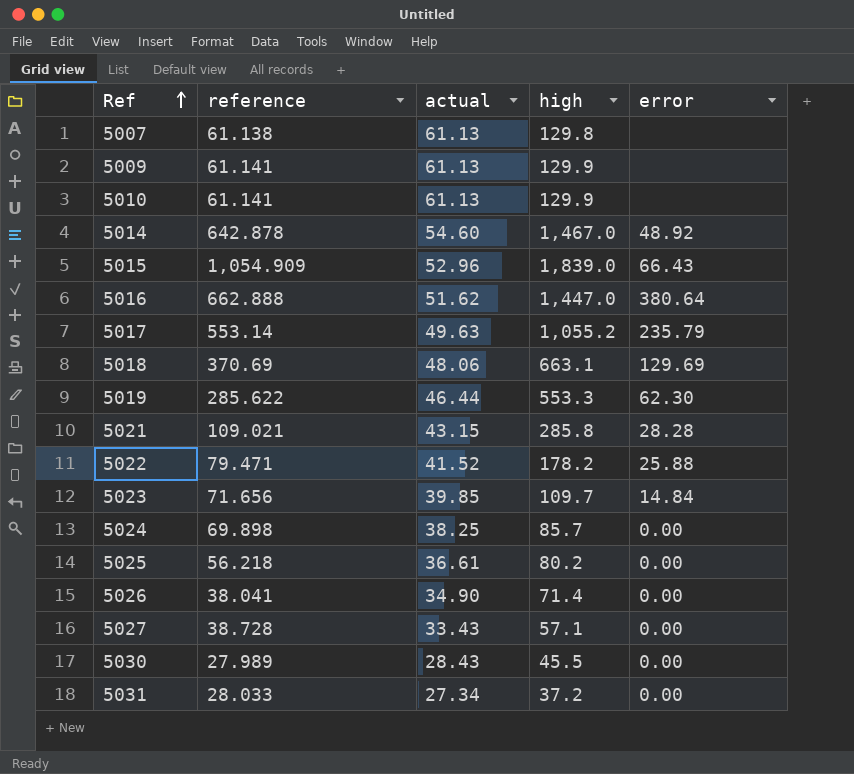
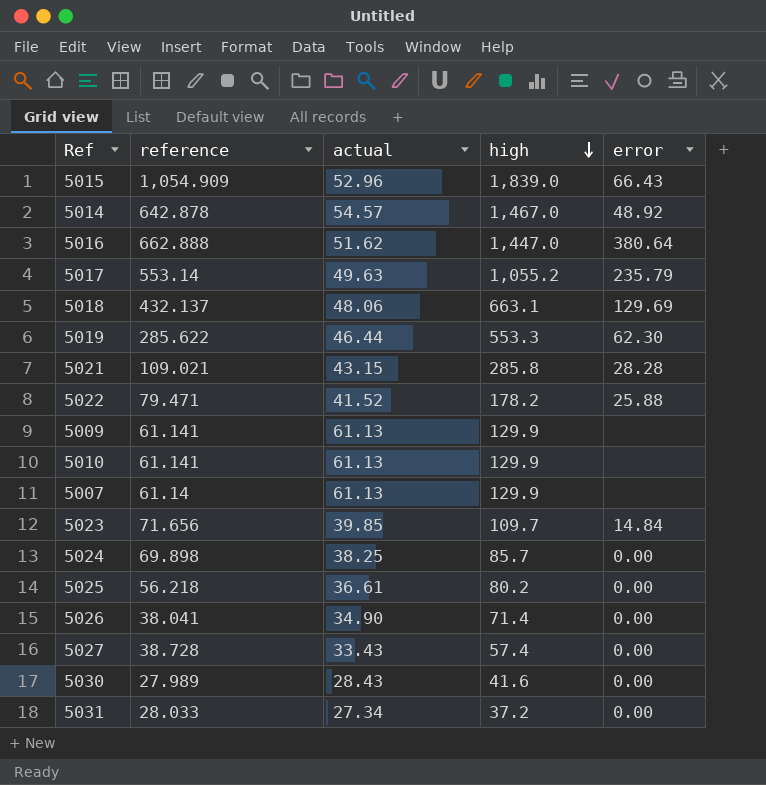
row order: Ref ascending -> high descending
5014 | actual: 54.60 -> 54.57
5018 | reference: 370.69 -> 432.137
5007 | reference: 61.138 -> 61.14
5007 | high: 129.8 -> 129.9
5027 | high: 57.1 -> 57.4
5030 | high: 45.5 -> 41.6

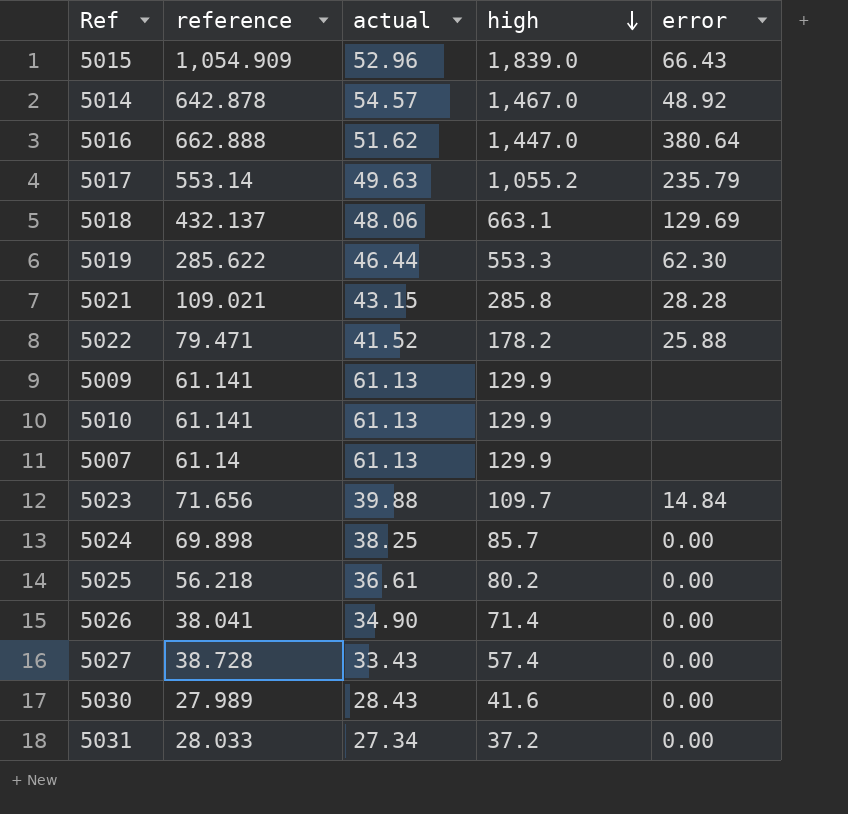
5023 | actual: 39.85 -> 39.88

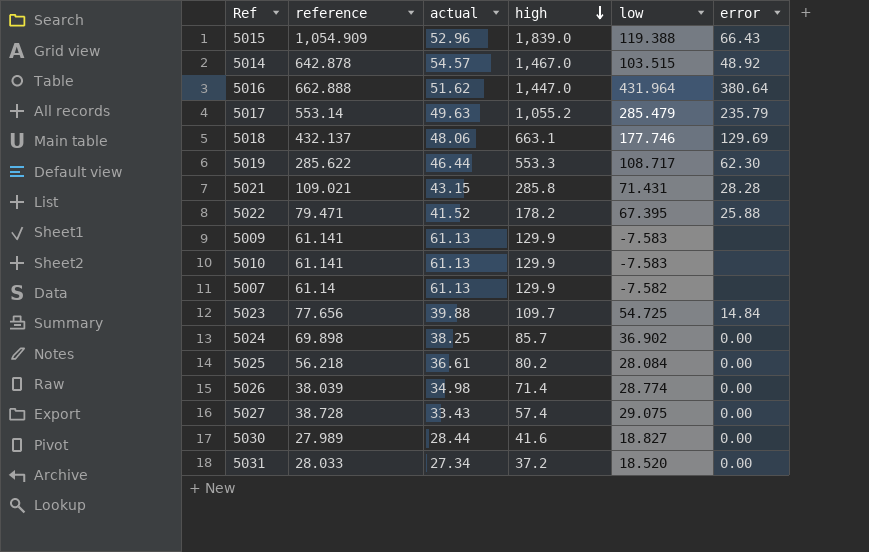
column low | position: none -> 5
5023 | reference: 71.656 -> 77.656
5026 | reference: 38.041 -> 38.039
5026 | actual: 34.90 -> 34.98
5030 | actual: 28.43 -> 28.44

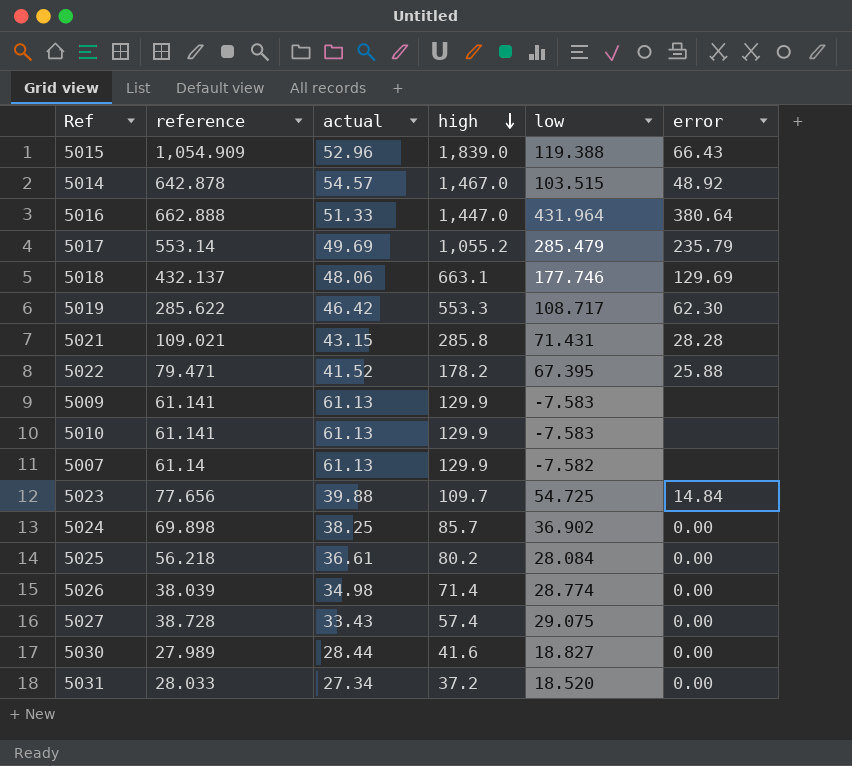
5016 | actual: 51.62 -> 51.33
5017 | actual: 49.63 -> 49.69
5019 | actual: 46.44 -> 46.42

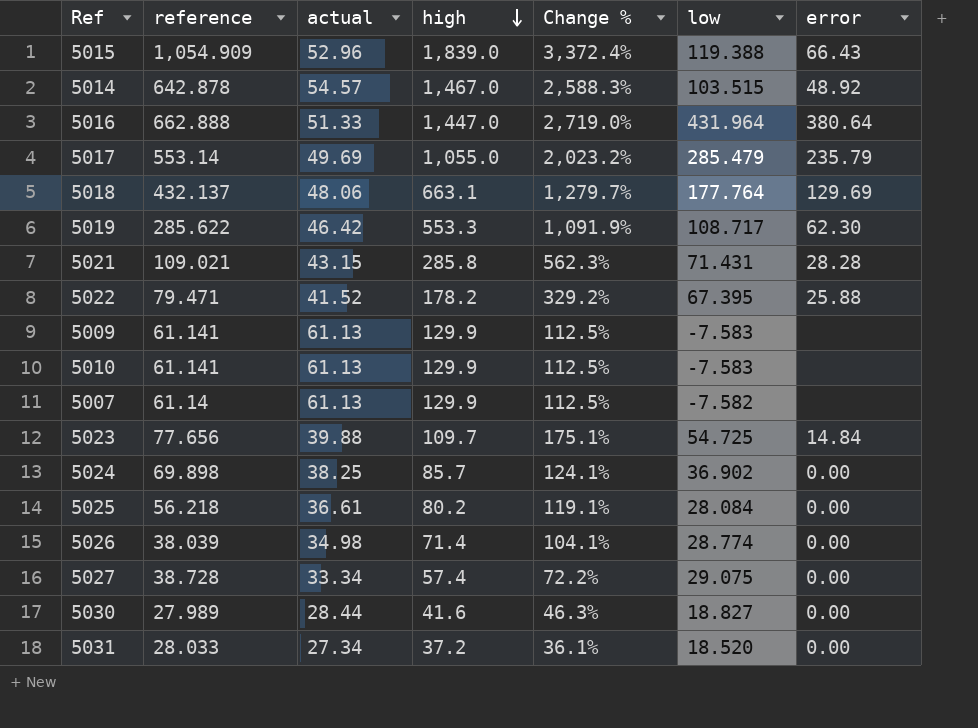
column Change % | formula: none -> ([high] - [actual]) / [actual]
5017 | high: 1,055.2 -> 1,055.0
5018 | low: 177.746 -> 177.764
5027 | actual: 33.43 -> 33.34

